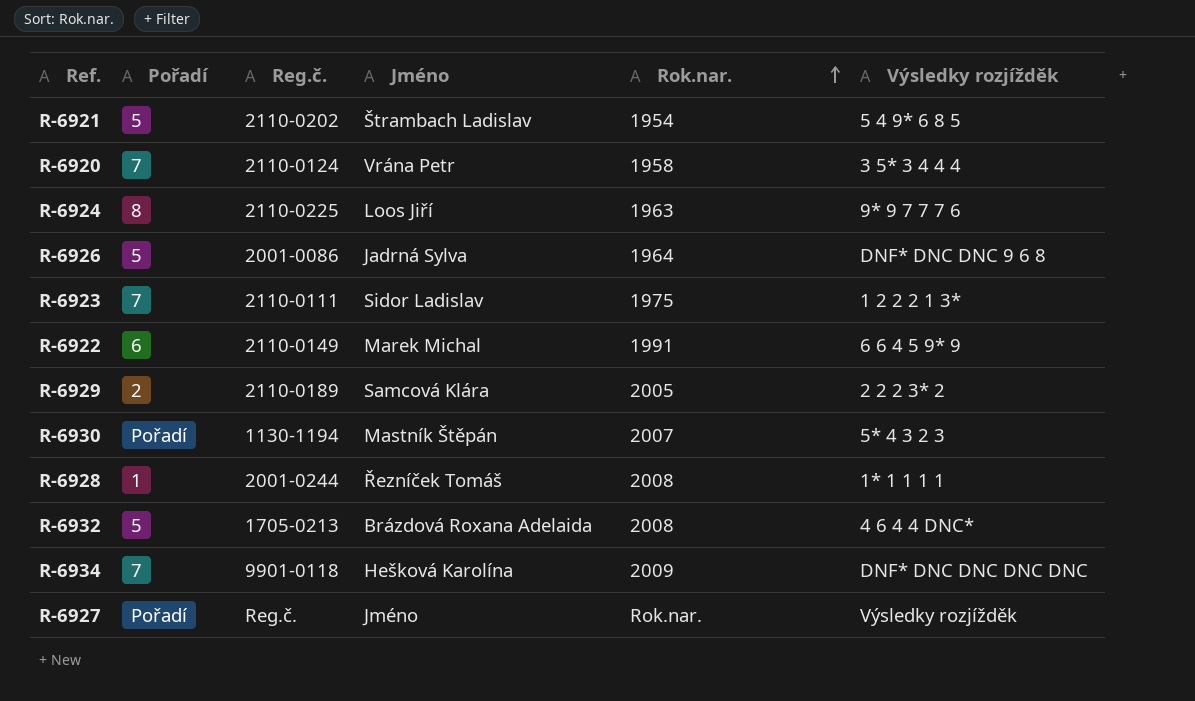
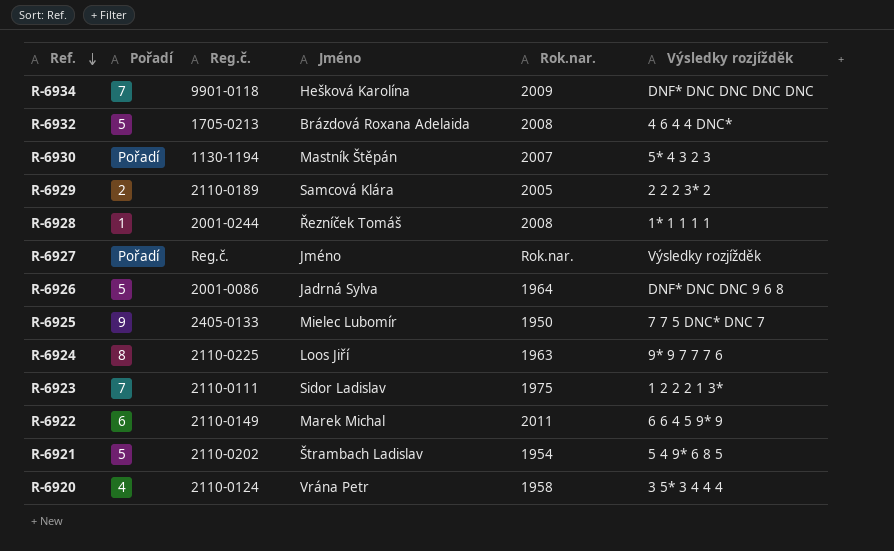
row order: Rok.nar. ascending -> Ref. descending
row R-6925: none -> 9 | 2405-0133 | Mielec Lubomír | 1950 | 7 7 5 DNC* DNC 7
R-6922 | Rok.nar.: 1991 -> 2011
R-6920 | Pořadí: 7 -> 4

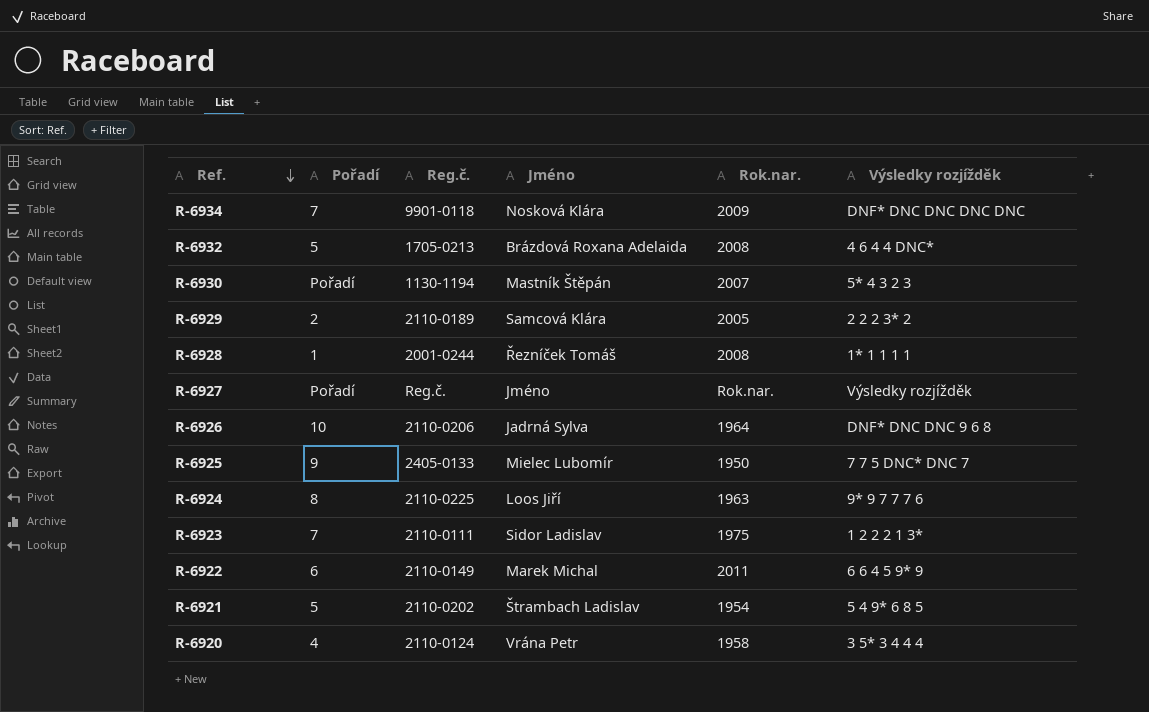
R-6934 | Jméno: Hešková Karolína -> Nosková Klára
R-6926 | Pořadí: 5 -> 10
R-6926 | Reg.č.: 2001-0086 -> 2110-0206

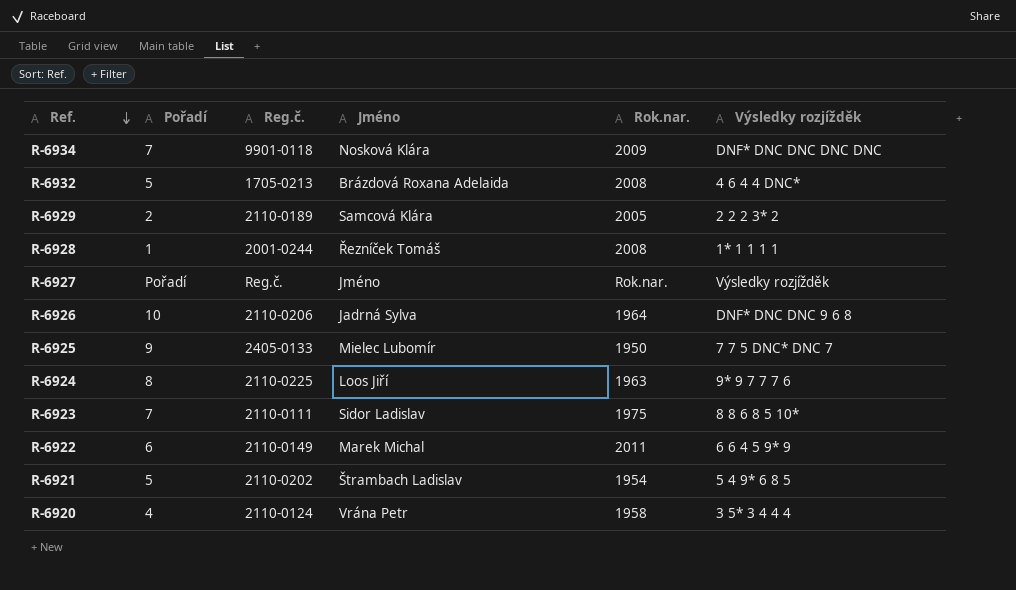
row R-6930: Pořadí | 1130-1194 | Mastník Štěpán | 2007 | 5* 4 3 2 3 -> none
R-6923 | Výsledky rozjížděk: 1 2 2 2 1 3* -> 8 8 6 8 5 10*

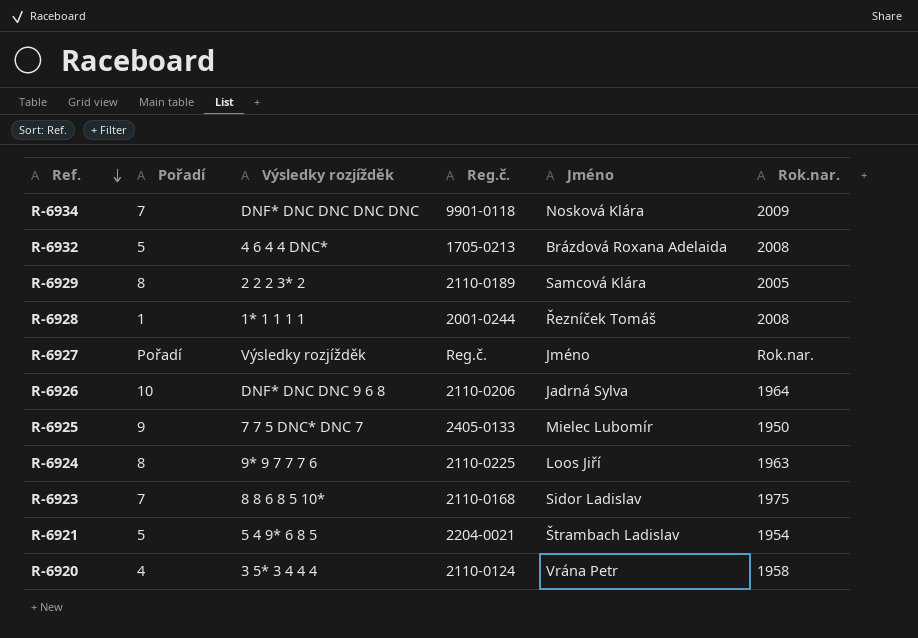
column Výsledky rozjížděk | position: 6 -> 3
row R-6922: 6 | 2110-0149 | Marek Michal | 2011 | 6 6 4 5 9* 9 -> none
R-6929 | Pořadí: 2 -> 8
R-6923 | Reg.č.: 2110-0111 -> 2110-0168
R-6921 | Reg.č.: 2110-0202 -> 2204-0021

